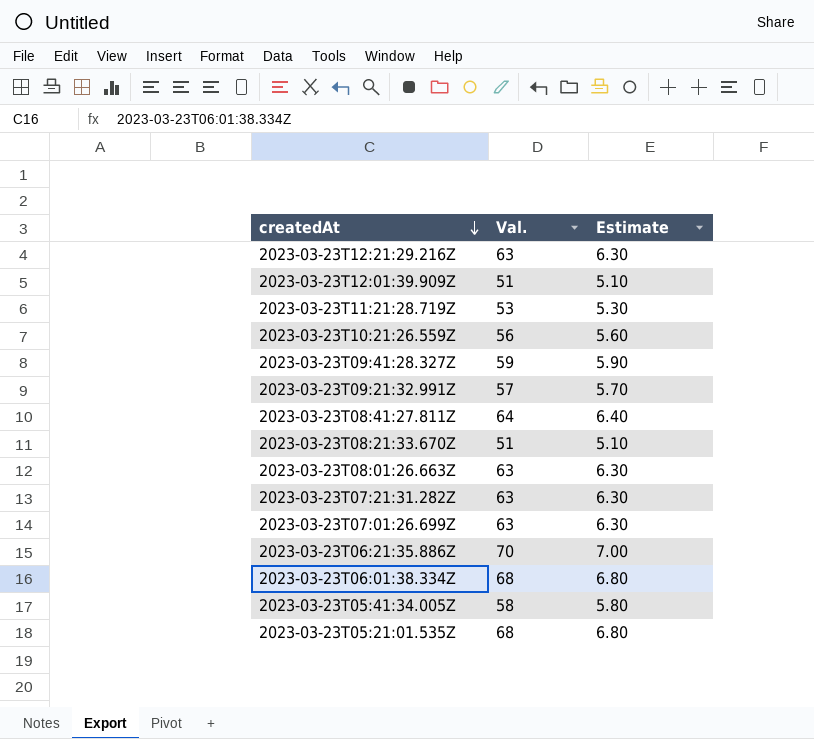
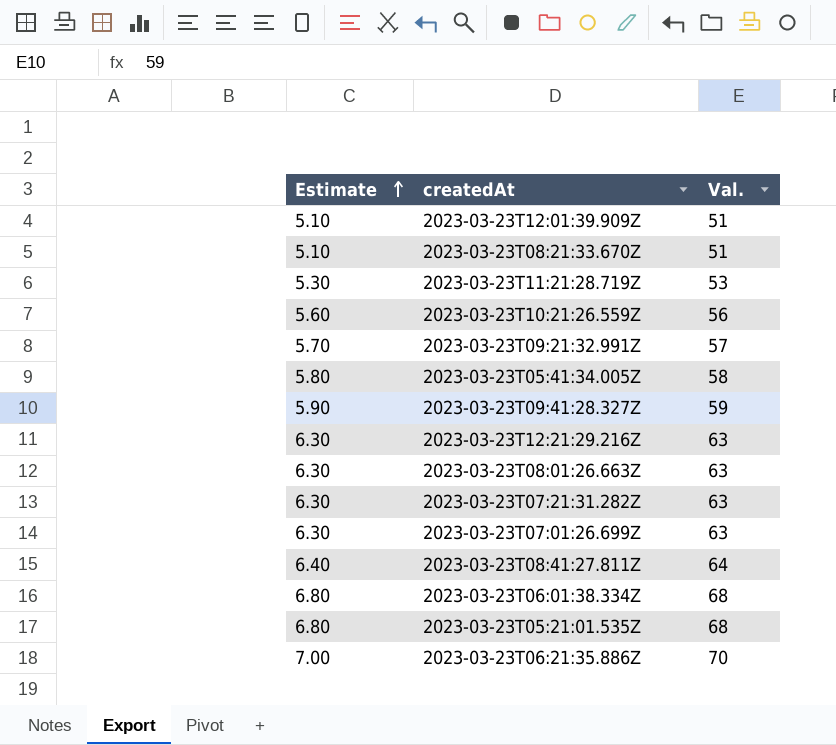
row order: createdAt descending -> Estimate ascending
column Estimate | position: 3 -> 1

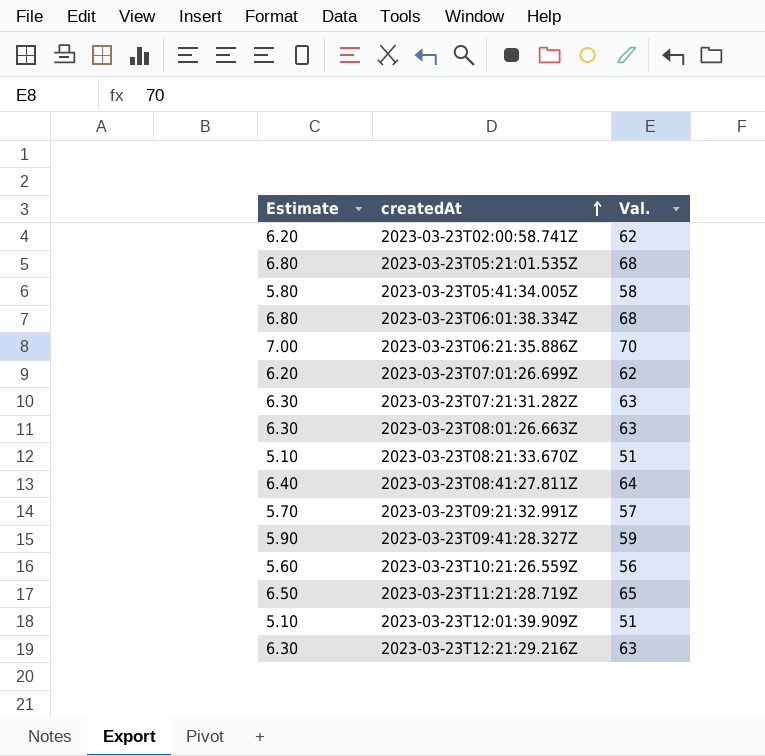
row order: Estimate ascending -> createdAt ascending
row 2023-03-23T02:00:58.741Z: none -> 6.20 | 62
2023-03-23T07:01:26.699Z | Estimate: 6.30 -> 6.20
2023-03-23T07:01:26.699Z | Val.: 63 -> 62
2023-03-23T11:21:28.719Z | Estimate: 5.30 -> 6.50
2023-03-23T11:21:28.719Z | Val.: 53 -> 65

